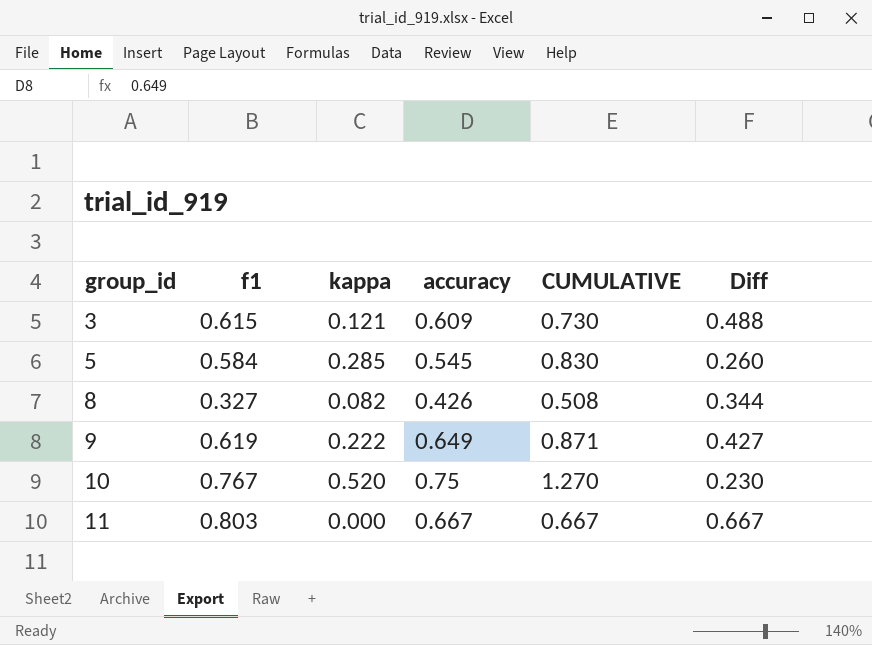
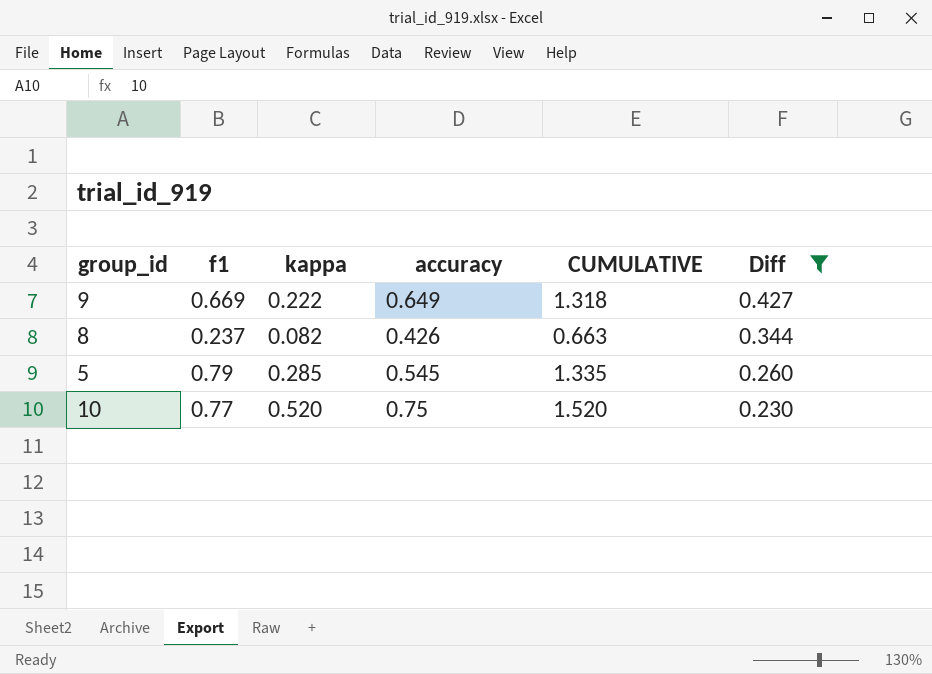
filter: none -> Diff <= 0.427
row order: group_id ascending -> Diff descending
column CUMULATIVE | formula: [kappa] + [accuracy] -> [f1] + [accuracy]
9 | f1: 0.619 -> 0.669
8 | f1: 0.327 -> 0.237
5 | f1: 0.584 -> 0.79
10 | f1: 0.767 -> 0.77

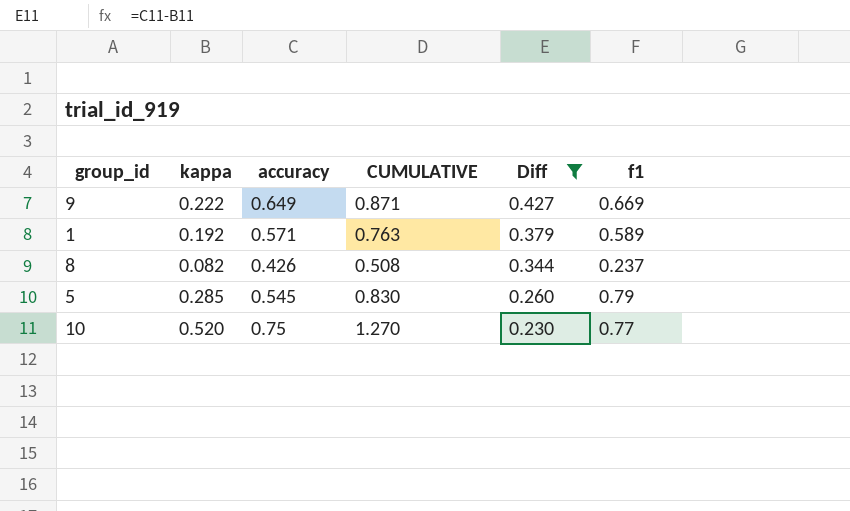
column CUMULATIVE | formula: [f1] + [accuracy] -> [kappa] + [accuracy]
column f1 | position: 2 -> 6
row 1: none -> 0.192 | 0.571 | 0.763 | 0.379 | 0.589

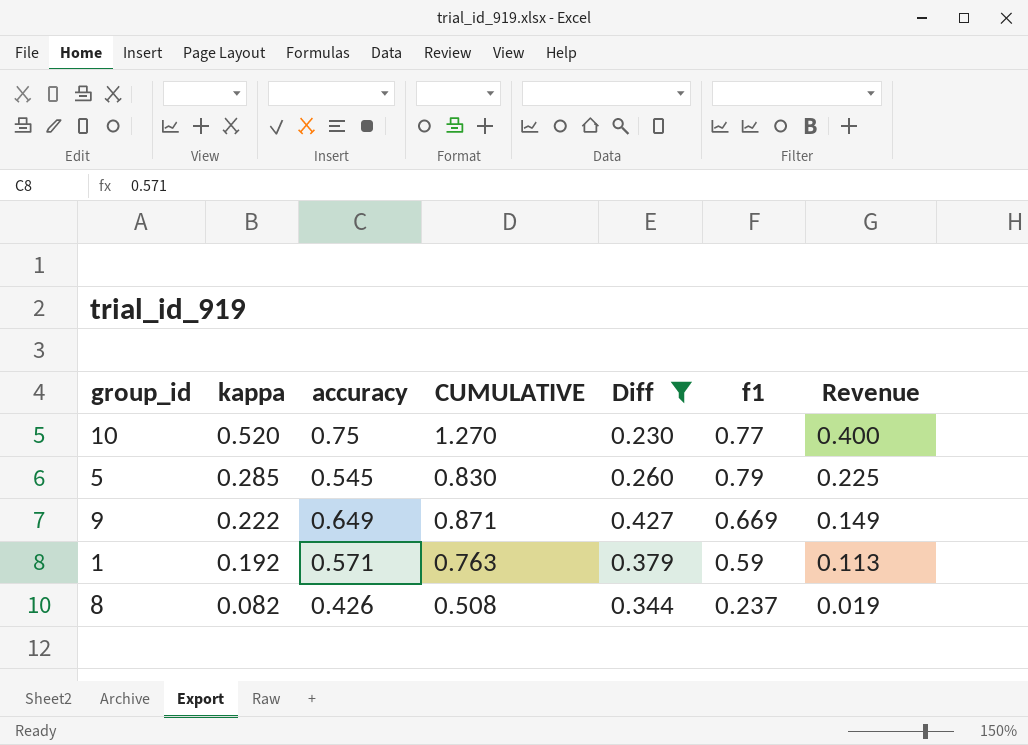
row order: Diff descending -> kappa descending
column Revenue | formula: none -> [kappa] * [f1]
1 | f1: 0.589 -> 0.59

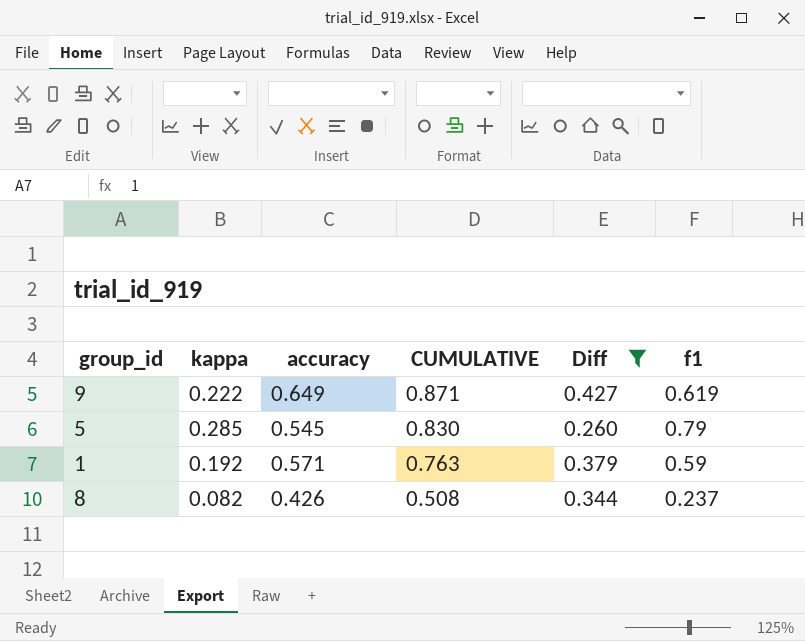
row order: kappa descending -> CUMULATIVE descending
column Revenue | formula: [kappa] * [f1] -> none
row 10: 0.520 | 0.75 | 1.270 | 0.230 | 0.77 | 0.400 -> none
9 | f1: 0.669 -> 0.619

